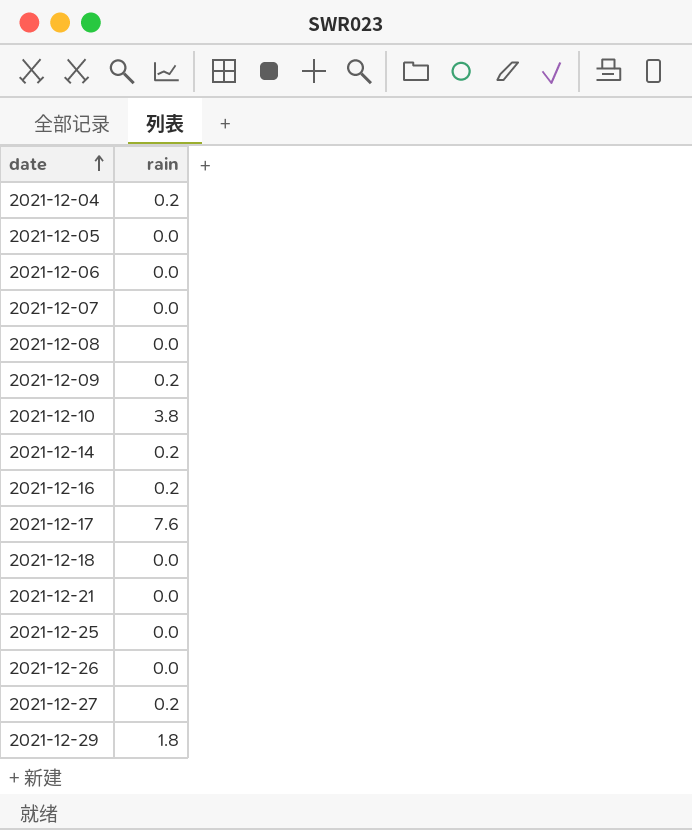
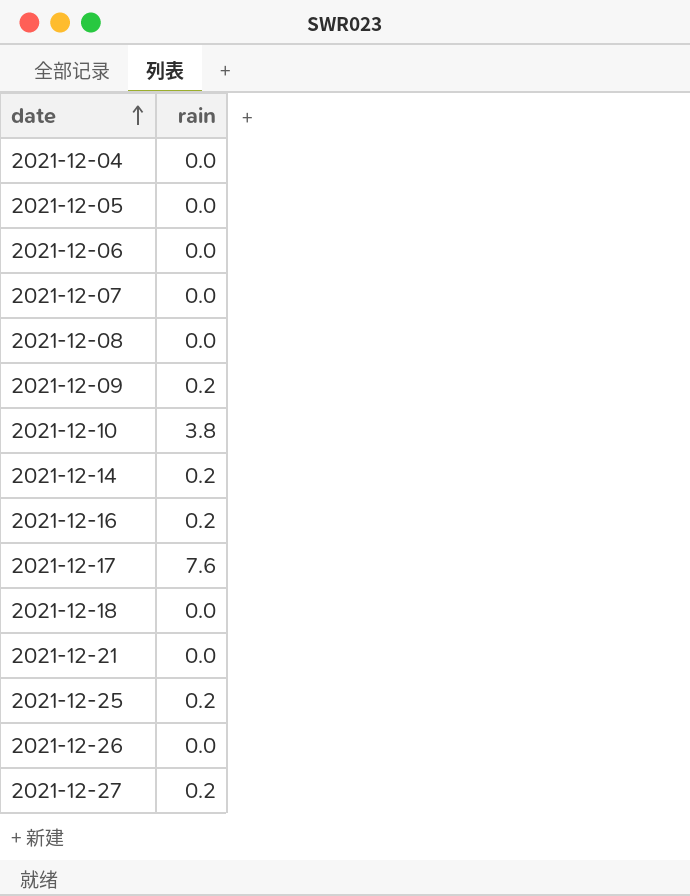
row 2021-12-29: 1.8 -> none
2021-12-04 | rain: 0.2 -> 0.0
2021-12-25 | rain: 0.0 -> 0.2

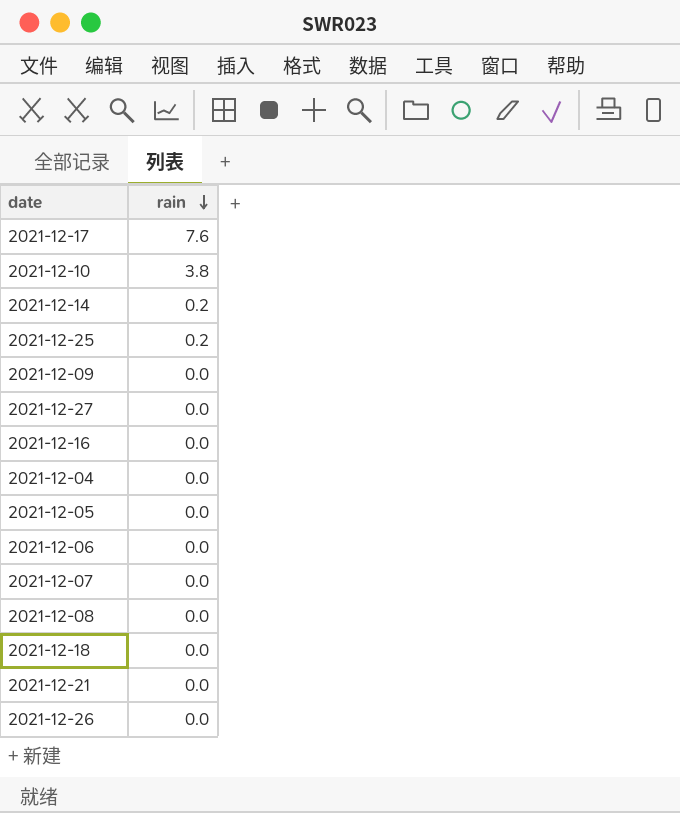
row order: date ascending -> rain descending
2021-12-09 | rain: 0.2 -> 0.0
2021-12-27 | rain: 0.2 -> 0.0
2021-12-16 | rain: 0.2 -> 0.0

